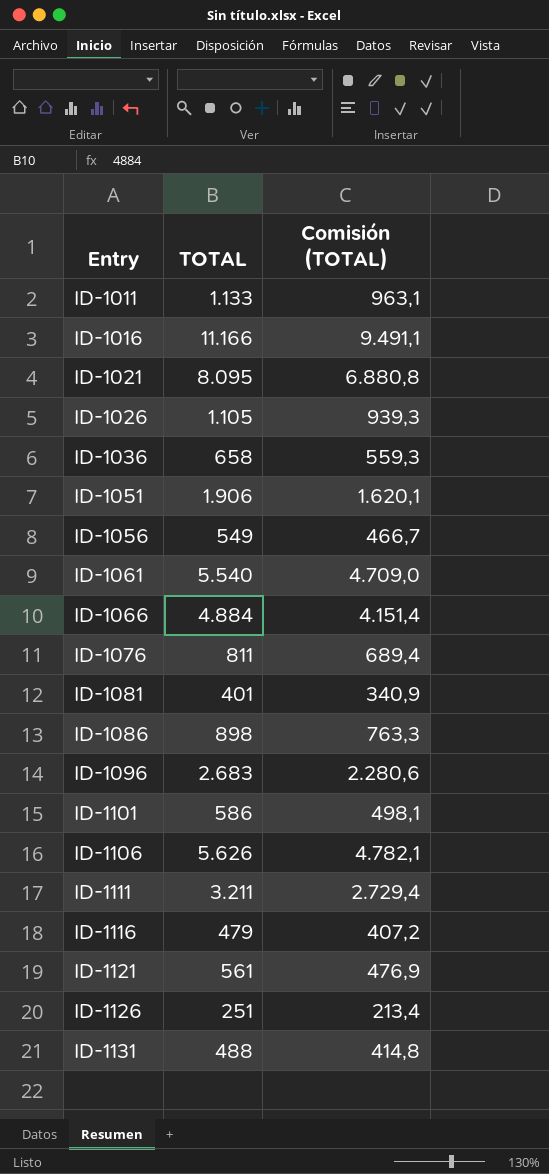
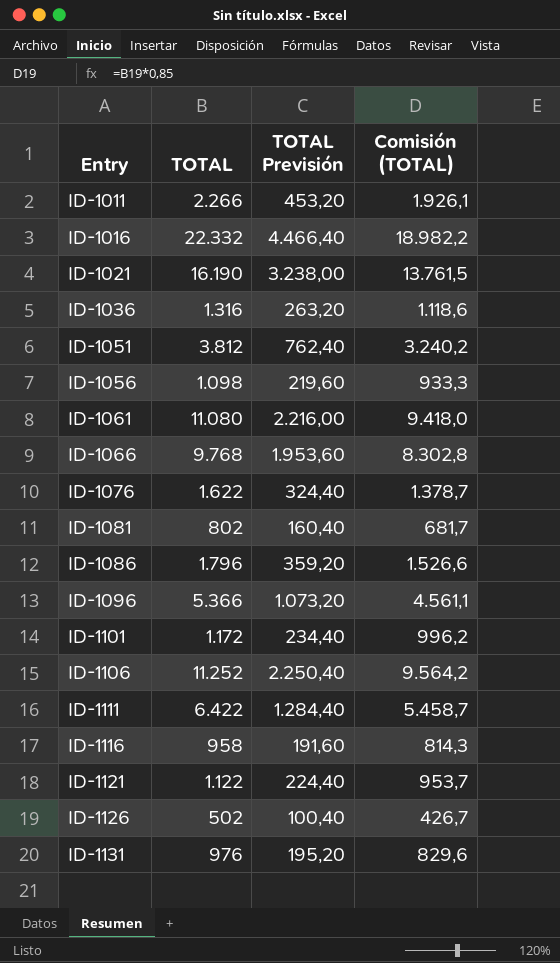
column TOTAL Previsión | formula: none -> [TOTAL] * 0,2
row ID-1026: 1.105 | 939,3 -> none
ID-1011 | TOTAL: 1.133 -> 2.266
ID-1011 | Comisión (TOTAL): 963,1 -> 1.926,1
ID-1016 | TOTAL: 11.166 -> 22.332
ID-1016 | Comisión (TOTAL): 9.491,1 -> 18.982,2
ID-1021 | TOTAL: 8.095 -> 16.190
ID-1021 | Comisión (TOTAL): 6.880,8 -> 13.761,5
ID-1036 | TOTAL: 658 -> 1.316
ID-1036 | Comisión (TOTAL): 559,3 -> 1.118,6
ID-1051 | TOTAL: 1.906 -> 3.812
ID-1051 | Comisión (TOTAL): 1.620,1 -> 3.240,2
ID-1056 | TOTAL: 549 -> 1.098
ID-1056 | Comisión (TOTAL): 466,7 -> 933,3
ID-1061 | TOTAL: 5.540 -> 11.080
ID-1061 | Comisión (TOTAL): 4.709,0 -> 9.418,0
ID-1066 | TOTAL: 4.884 -> 9.768
ID-1066 | Comisión (TOTAL): 4.151,4 -> 8.302,8
ID-1076 | TOTAL: 811 -> 1.622
ID-1076 | Comisión (TOTAL): 689,4 -> 1.378,7
ID-1081 | TOTAL: 401 -> 802
ID-1081 | Comisión (TOTAL): 340,9 -> 681,7
ID-1086 | TOTAL: 898 -> 1.796
ID-1086 | Comisión (TOTAL): 763,3 -> 1.526,6
ID-1096 | TOTAL: 2.683 -> 5.366
ID-1096 | Comisión (TOTAL): 2.280,6 -> 4.561,1
ID-1101 | TOTAL: 586 -> 1.172
ID-1101 | Comisión (TOTAL): 498,1 -> 996,2
ID-1106 | TOTAL: 5.626 -> 11.252
ID-1106 | Comisión (TOTAL): 4.782,1 -> 9.564,2
ID-1111 | TOTAL: 3.211 -> 6.422
ID-1111 | Comisión (TOTAL): 2.729,4 -> 5.458,7
ID-1116 | TOTAL: 479 -> 958
ID-1116 | Comisión (TOTAL): 407,2 -> 814,3
ID-1121 | TOTAL: 561 -> 1.122
ID-1121 | Comisión (TOTAL): 476,9 -> 953,7
ID-1126 | TOTAL: 251 -> 502
ID-1126 | Comisión (TOTAL): 213,4 -> 426,7
ID-1131 | TOTAL: 488 -> 976
ID-1131 | Comisión (TOTAL): 414,8 -> 829,6

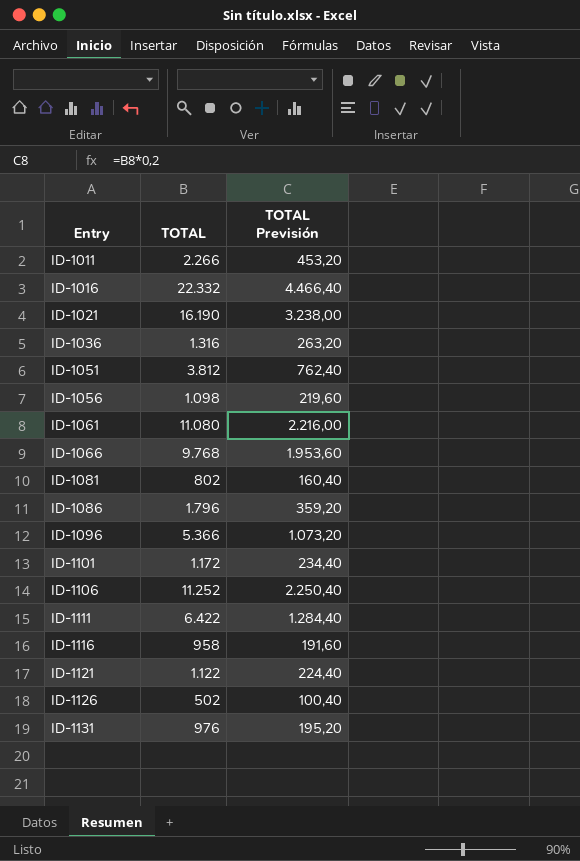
column Comisión (TOTAL) | formula: [TOTAL] * 0,85 -> none
row ID-1076: 1.622 | 324,40 | 1.378,7 -> none

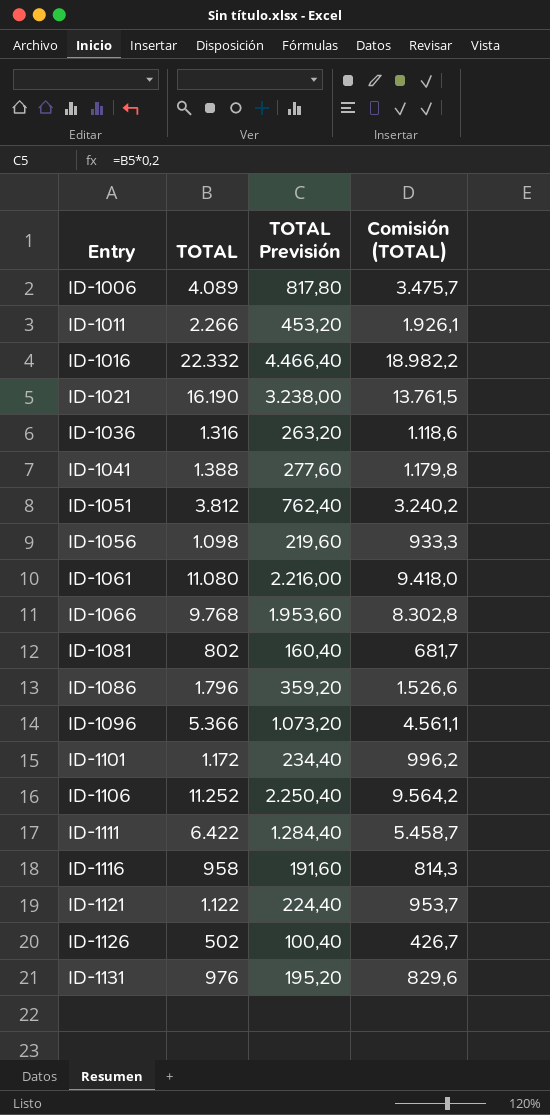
column Comisión (TOTAL) | formula: none -> [TOTAL] * 0,85
row ID-1006: none -> 4.089 | 817,80 | 3.475,7
row ID-1041: none -> 1.388 | 277,60 | 1.179,8

